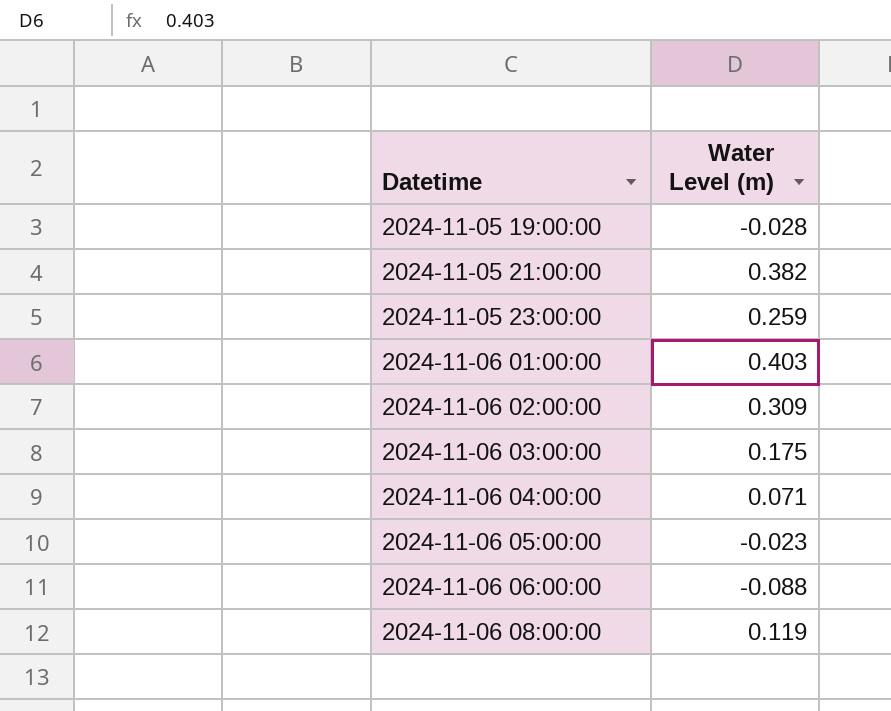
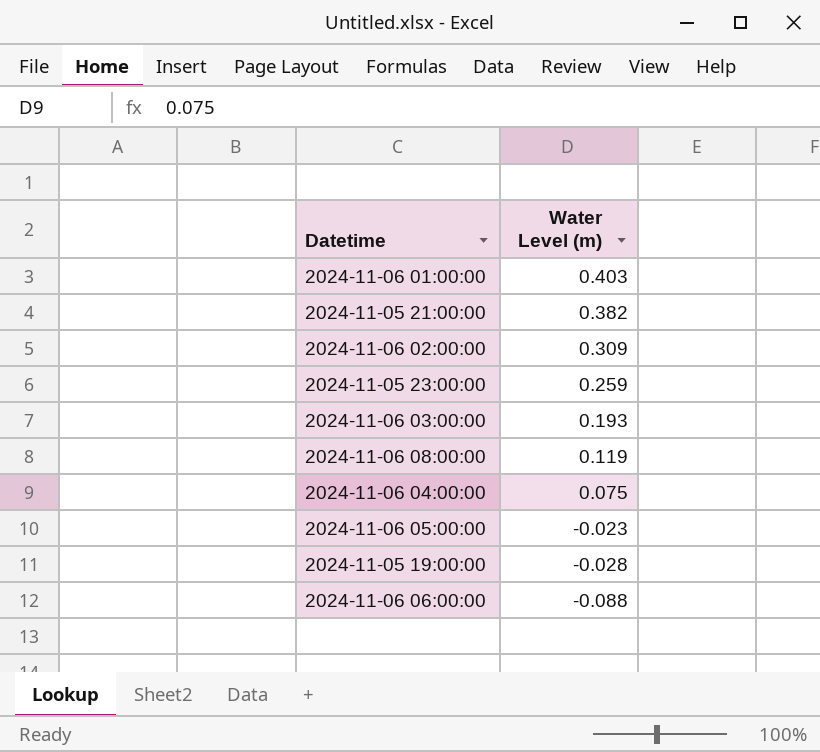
row order: Datetime ascending -> Water Level (m) descending
2024-11-06 03:00:00 | Water Level (m): 0.175 -> 0.193
2024-11-06 04:00:00 | Water Level (m): 0.071 -> 0.075

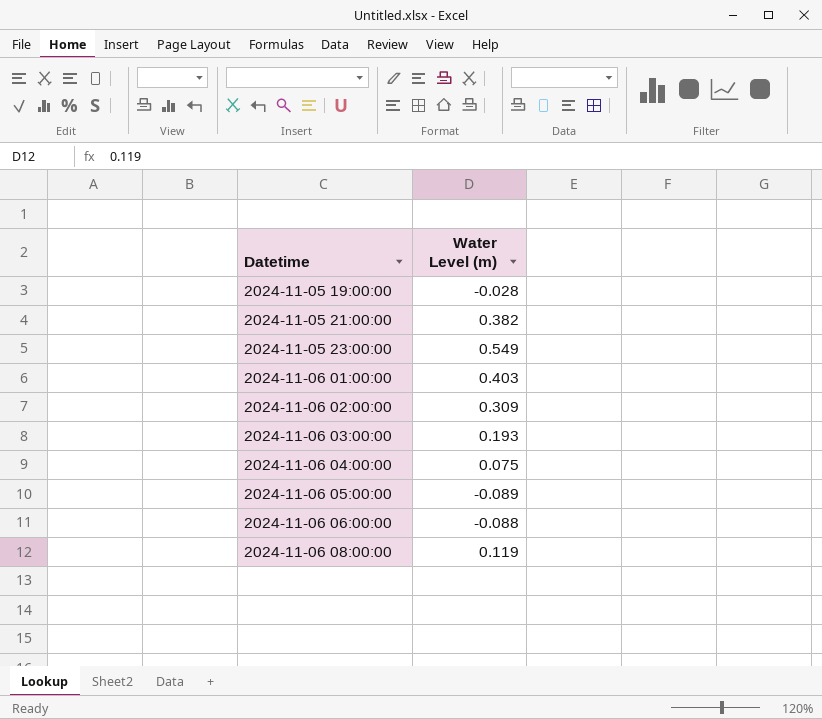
row order: Water Level (m) descending -> Datetime ascending
2024-11-05 23:00:00 | Water Level (m): 0.259 -> 0.549
2024-11-06 05:00:00 | Water Level (m): -0.023 -> -0.089

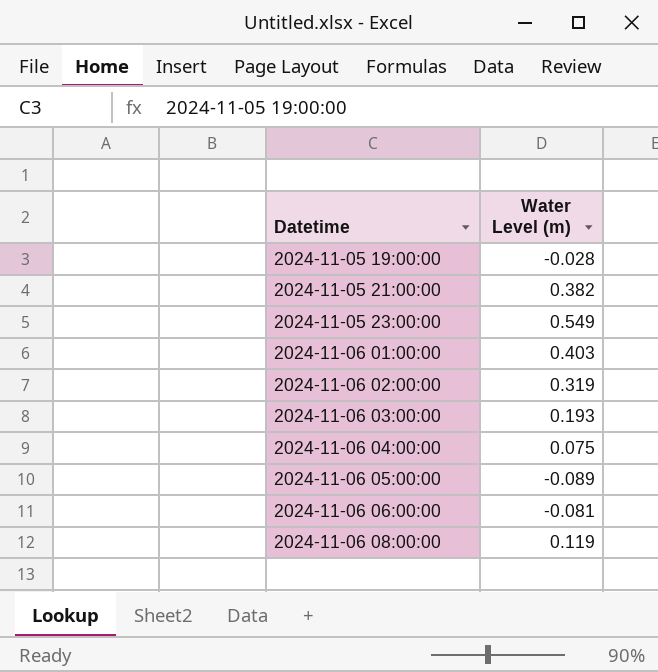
2024-11-06 02:00:00 | Water Level (m): 0.309 -> 0.319
2024-11-06 06:00:00 | Water Level (m): -0.088 -> -0.081

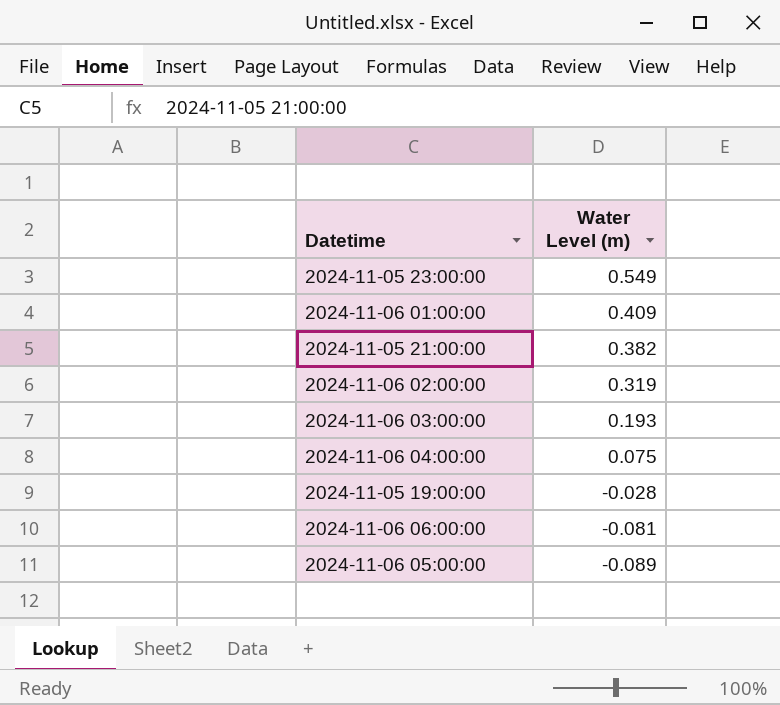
row order: Datetime ascending -> Water Level (m) descending
row 2024-11-06 08:00:00: 0.119 -> none
2024-11-06 01:00:00 | Water Level (m): 0.403 -> 0.409

